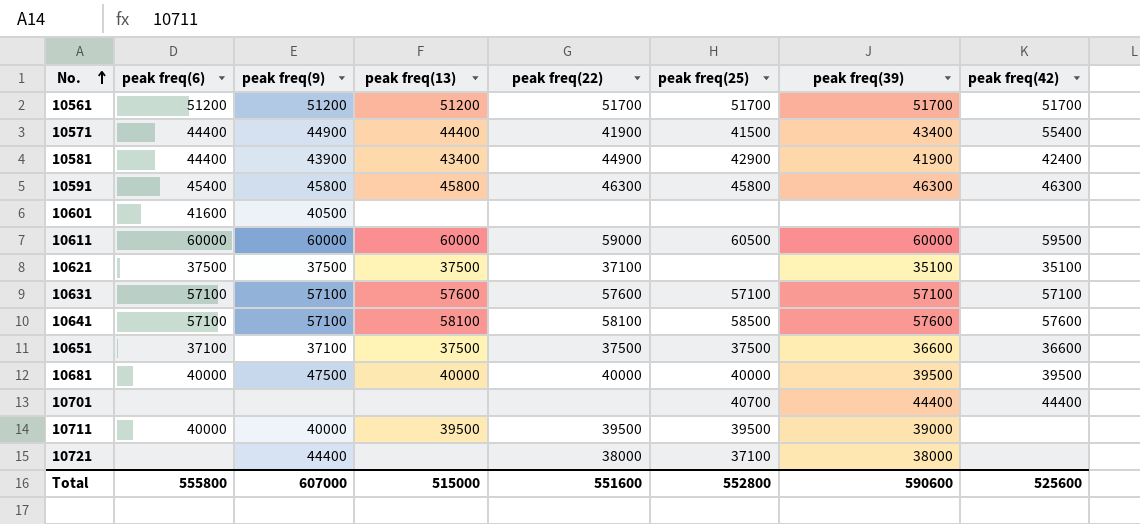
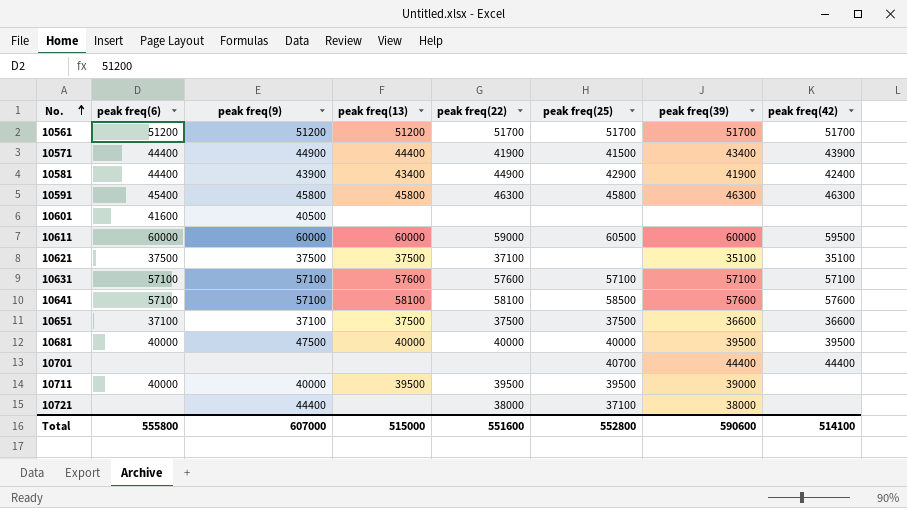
10571 | peak freq(42): 55400 -> 43900
Total | peak freq(42): 525600 -> 514100

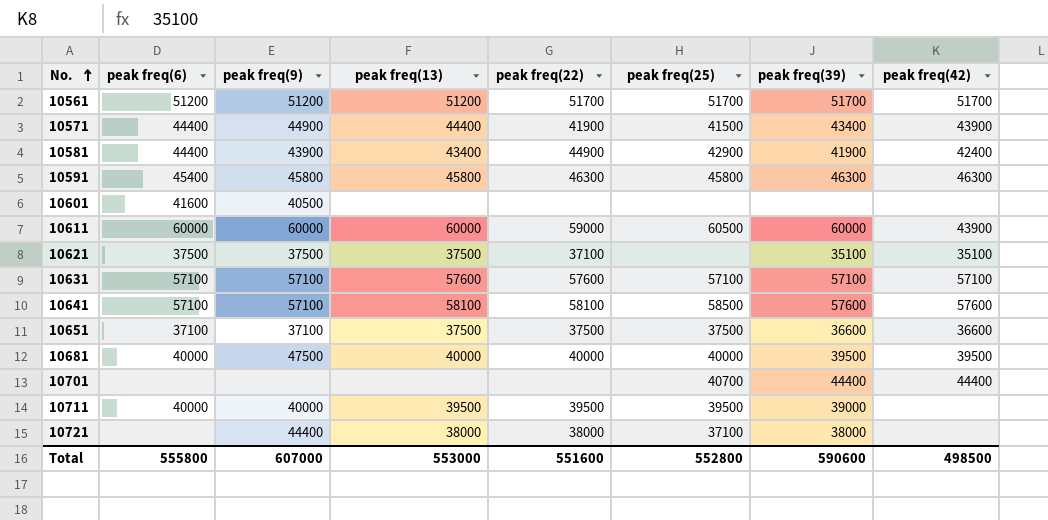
10611 | peak freq(42): 59500 -> 43900
10721 | peak freq(13): none -> 38000
Total | peak freq(13): 515000 -> 553000
Total | peak freq(42): 514100 -> 498500

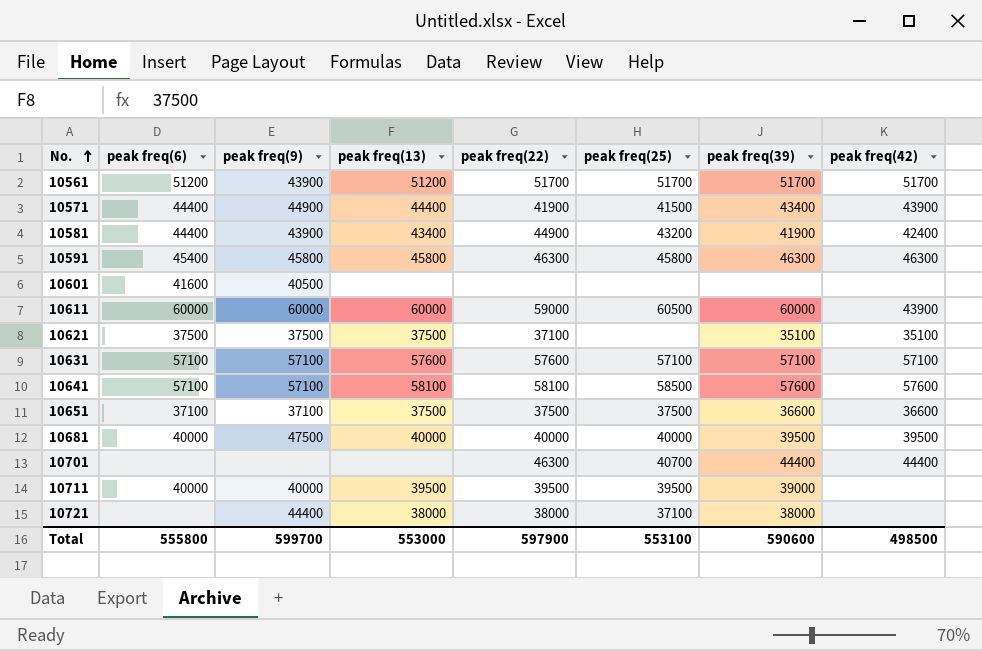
10561 | peak freq(9): 51200 -> 43900
10581 | peak freq(25): 42900 -> 43200
10701 | peak freq(22): none -> 46300
Total | peak freq(9): 607000 -> 599700
Total | peak freq(22): 551600 -> 597900
Total | peak freq(25): 552800 -> 553100

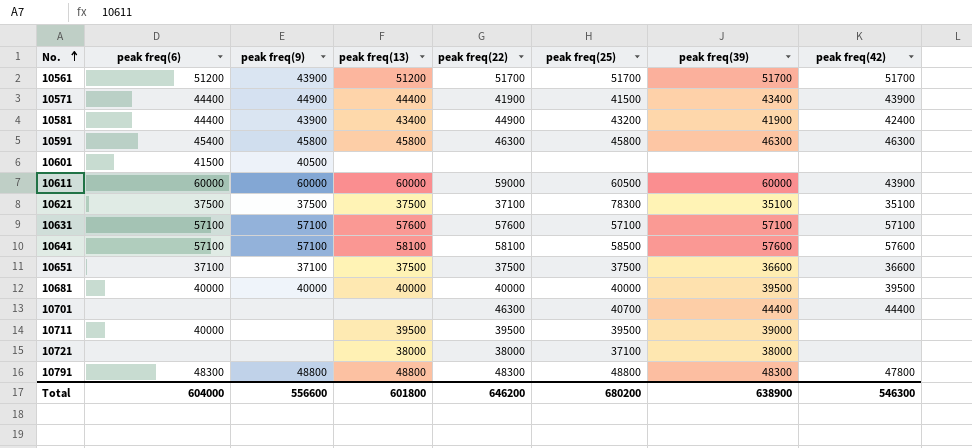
10601 | peak freq(6): 41600 -> 41500
10621 | peak freq(25): none -> 78300
10681 | peak freq(9): 47500 -> 40000
10711 | peak freq(9): 40000 -> none
10721 | peak freq(9): 44400 -> none
row 10791: none -> 48300 | 48800 | 48800 | 48300 | 48800 | 48300 | 47800
Total | peak freq(6): 555800 -> 604000
Total | peak freq(9): 599700 -> 556600
Total | peak freq(13): 553000 -> 601800
Total | peak freq(22): 597900 -> 646200
Total | peak freq(25): 553100 -> 680200
Total | peak freq(39): 590600 -> 638900
Total | peak freq(42): 498500 -> 546300

